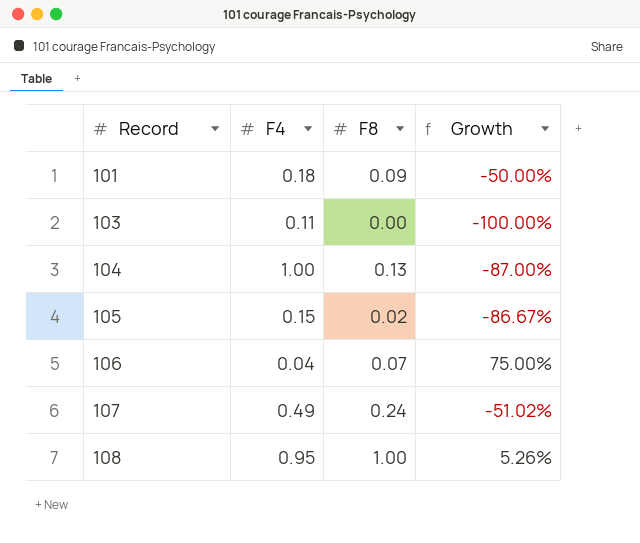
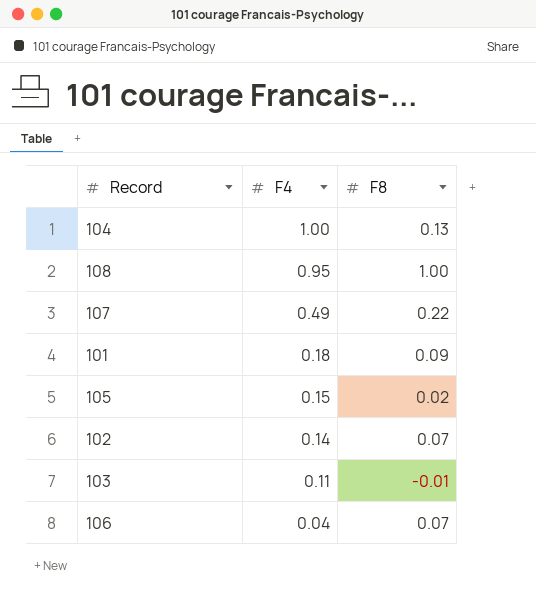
row order: Record ascending -> F4 descending
column Growth | formula: ([F8] - [F4]) / [F4] -> none
107 | F8: 0.24 -> 0.22
row 102: none -> 0.14 | 0.07
103 | F8: 0.00 -> -0.01

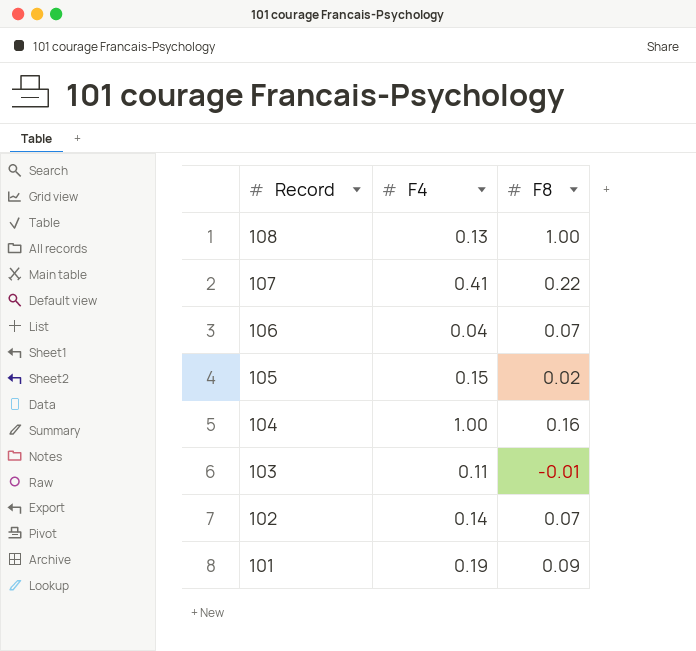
row order: F4 descending -> Record descending
108 | F4: 0.95 -> 0.13
107 | F4: 0.49 -> 0.41
104 | F8: 0.13 -> 0.16
101 | F4: 0.18 -> 0.19

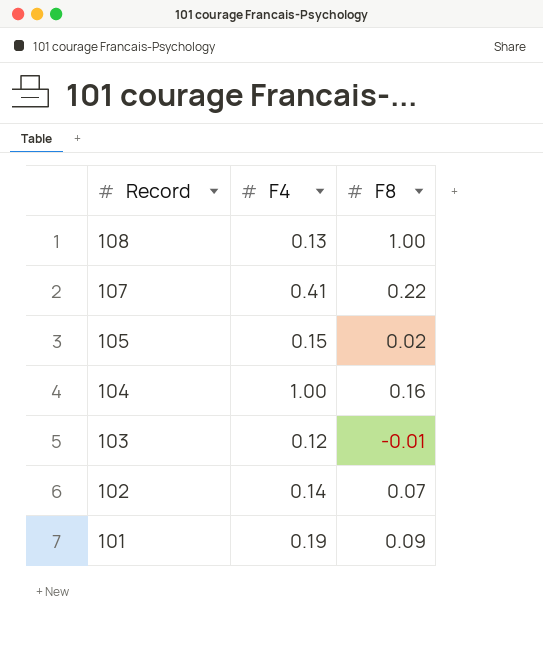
row 106: 0.04 | 0.07 -> none
103 | F4: 0.11 -> 0.12

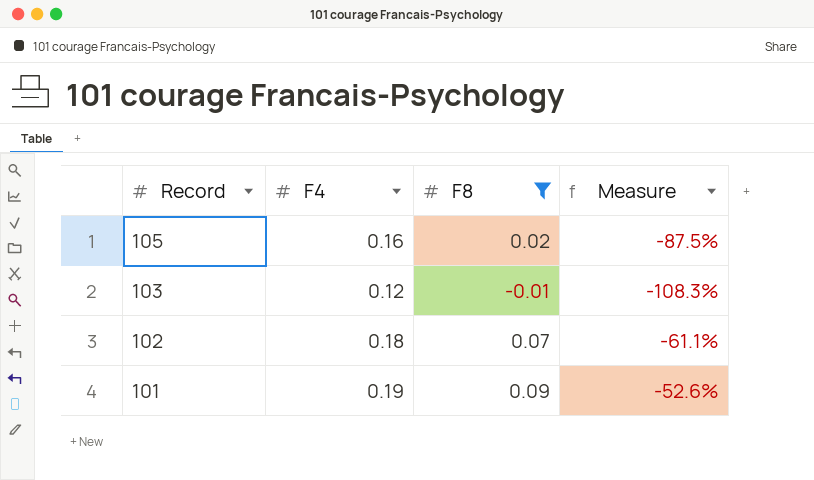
filter: none -> F8 <= 0.09
column Measure | formula: none -> ([F8] - [F4]) / [F4]
105 | F4: 0.15 -> 0.16
102 | F4: 0.14 -> 0.18

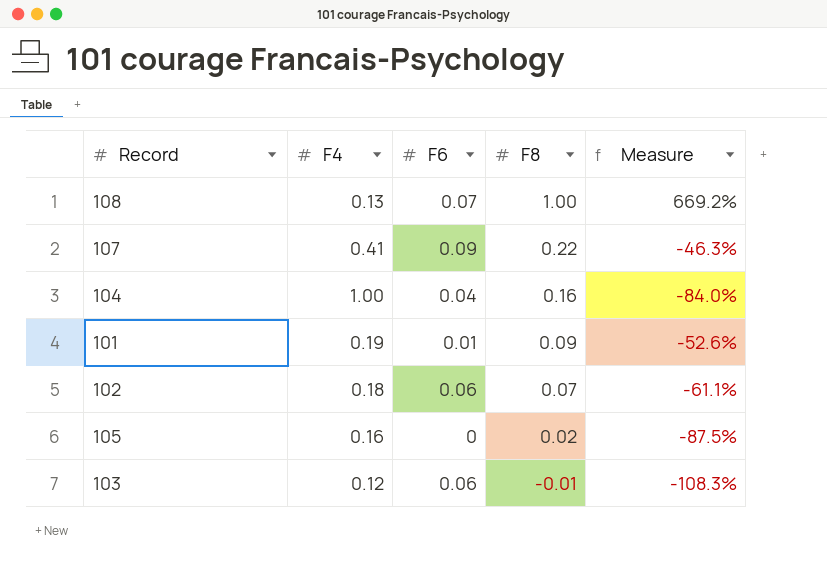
filter: F8 <= 0.09 -> none
row order: Record descending -> F8 descending
column F6 | position: none -> 3

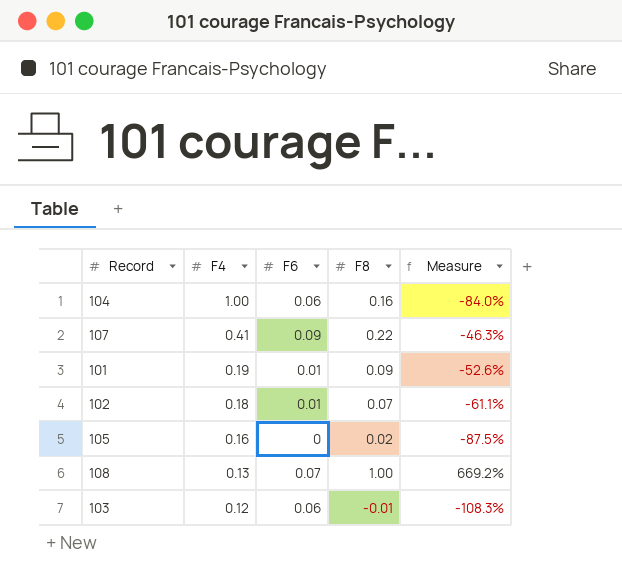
row order: F8 descending -> F4 descending
104 | F6: 0.04 -> 0.06
102 | F6: 0.06 -> 0.01

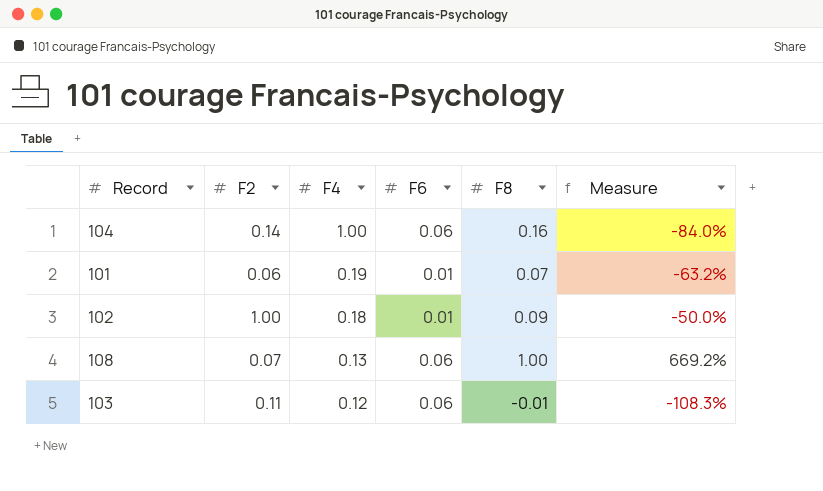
column F2 | position: none -> 2
row 107: 0.41 | 0.09 | 0.22 | -46.3% -> none
row 105: 0.16 | 0 | 0.02 | -87.5% -> none
101 | F8: 0.09 -> 0.07
101 | Measure: -52.6% -> -63.2%
102 | F8: 0.07 -> 0.09
102 | Measure: -61.1% -> -50.0%
108 | F6: 0.07 -> 0.06

